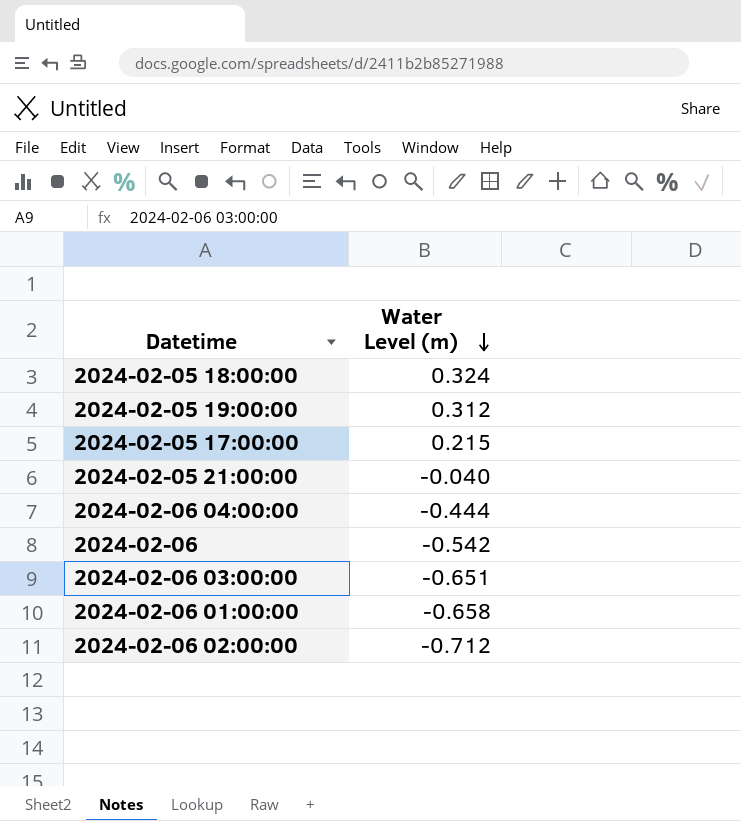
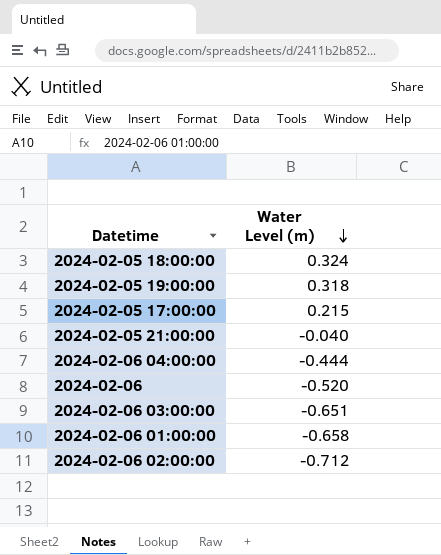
2024-02-05 19:00:00 | Water Level (m): 0.312 -> 0.318
2024-02-06 | Water Level (m): -0.542 -> -0.520

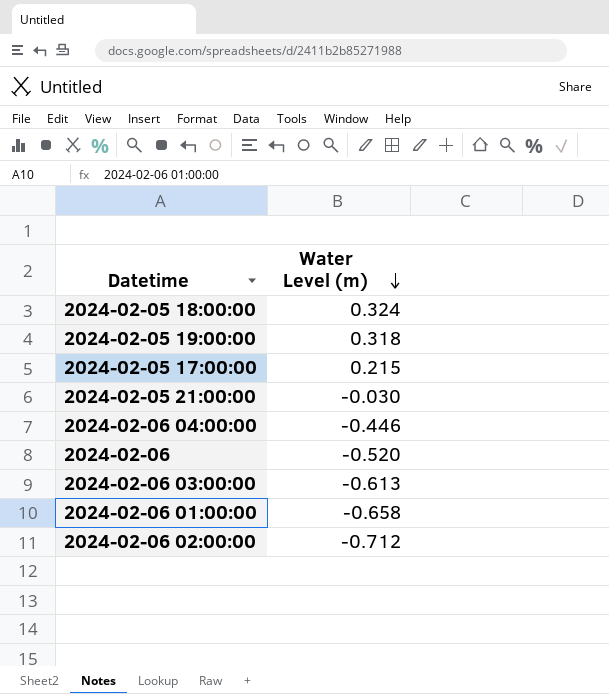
2024-02-05 21:00:00 | Water Level (m): -0.040 -> -0.030
2024-02-06 04:00:00 | Water Level (m): -0.444 -> -0.446
2024-02-06 03:00:00 | Water Level (m): -0.651 -> -0.613

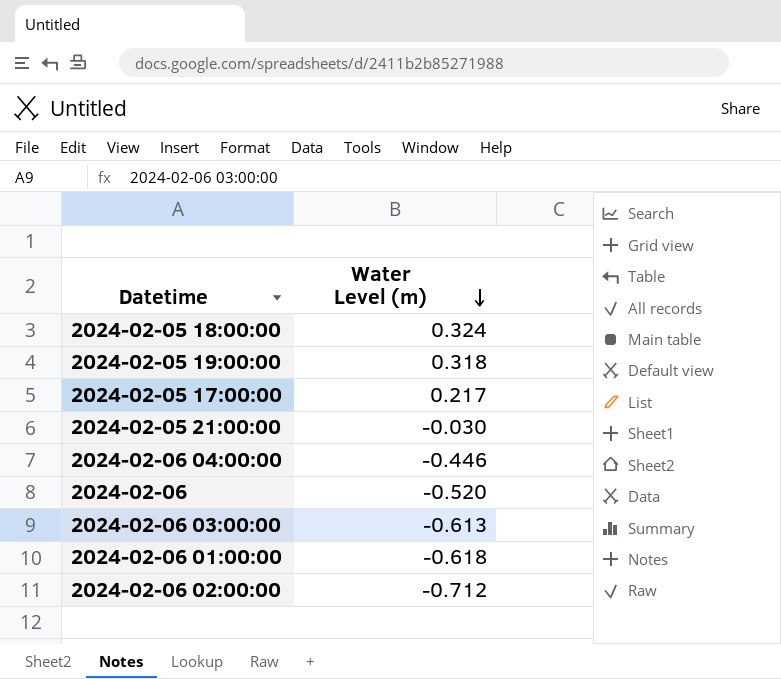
2024-02-05 17:00:00 | Water Level (m): 0.215 -> 0.217
2024-02-06 01:00:00 | Water Level (m): -0.658 -> -0.618

